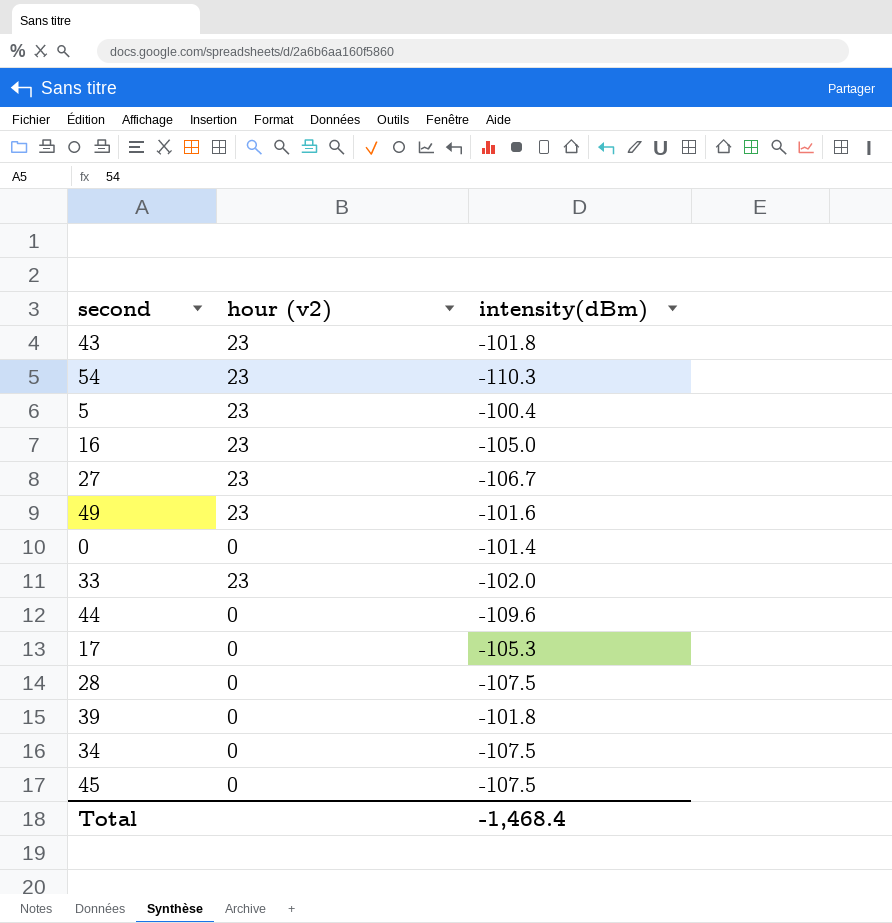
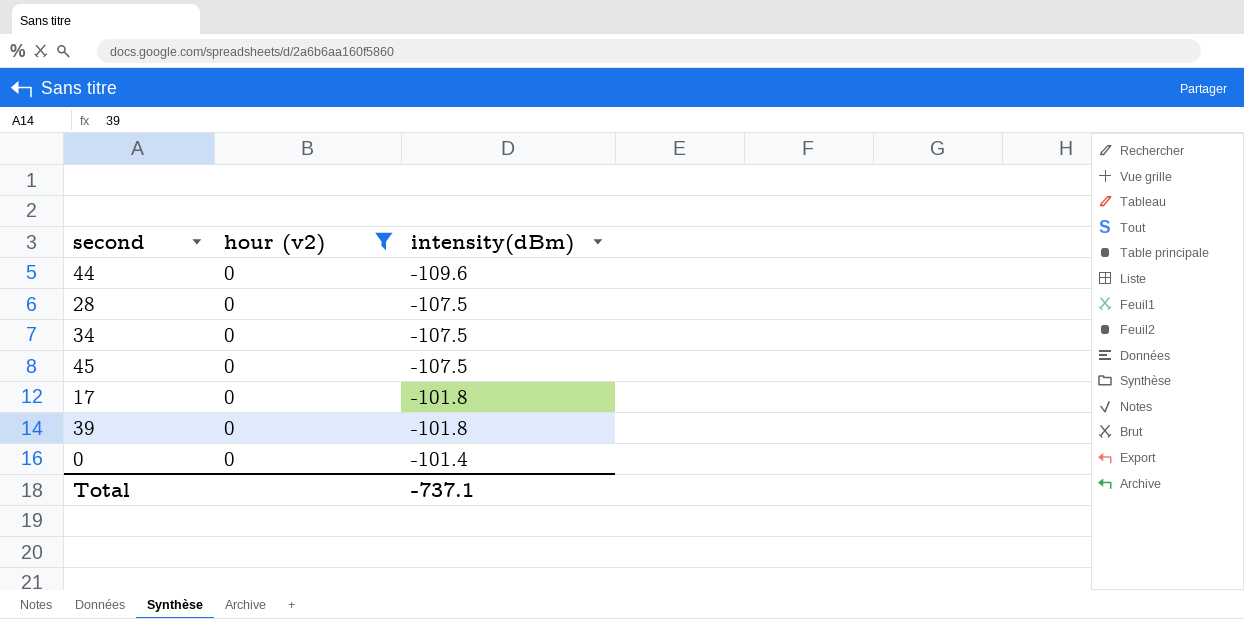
filter: none -> hour (v2) = 0
row order: none -> intensity(dBm) ascending
17 | intensity(dBm): -105.3 -> -101.8
Total | intensity(dBm): -1,468.4 -> -737.1

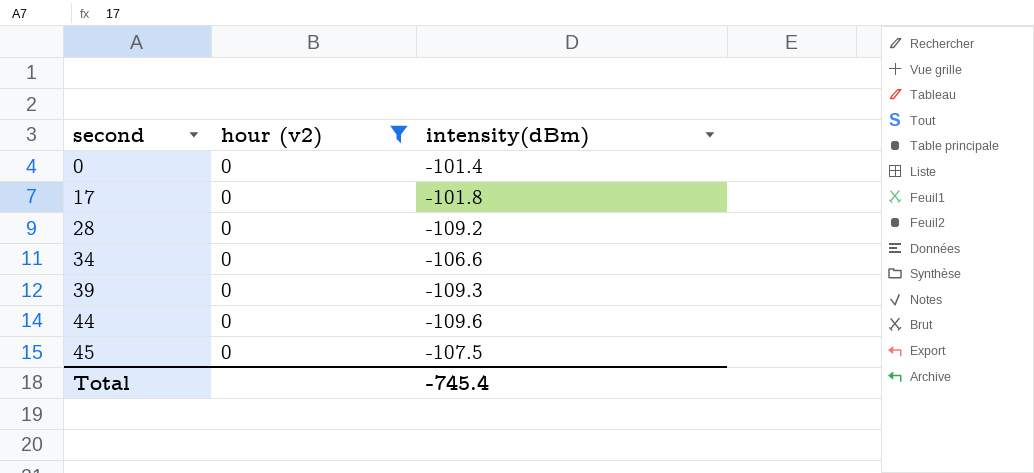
row order: intensity(dBm) ascending -> second ascending
28 | intensity(dBm): -107.5 -> -109.2
34 | intensity(dBm): -107.5 -> -106.6
39 | intensity(dBm): -101.8 -> -109.3
Total | intensity(dBm): -737.1 -> -745.4

